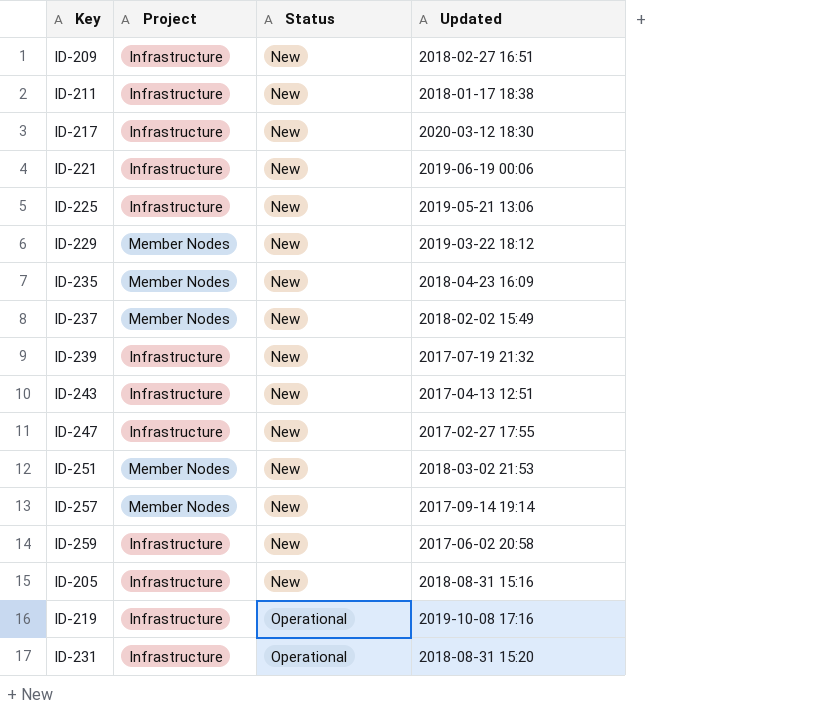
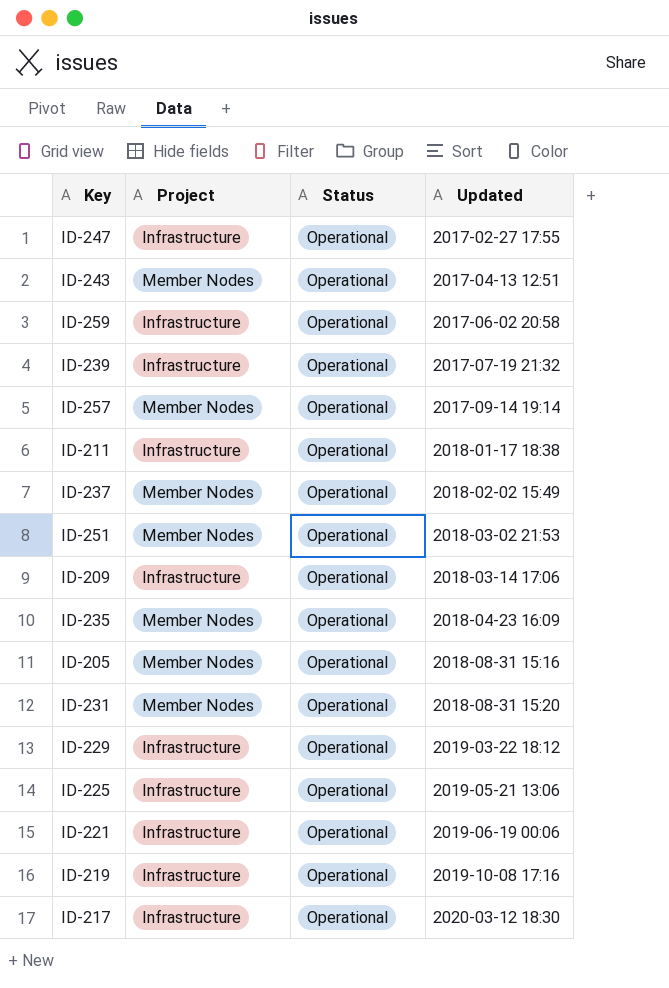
row order: Status ascending -> Updated ascending
ID-247 | Status: New -> Operational
ID-243 | Project: Infrastructure -> Member Nodes
ID-243 | Status: New -> Operational
ID-259 | Status: New -> Operational
ID-239 | Status: New -> Operational
ID-257 | Status: New -> Operational
ID-211 | Status: New -> Operational
ID-237 | Status: New -> Operational
ID-251 | Status: New -> Operational
ID-209 | Status: New -> Operational
ID-209 | Updated: 2018-02-27 16:51 -> 2018-03-14 17:06
ID-235 | Status: New -> Operational
ID-205 | Project: Infrastructure -> Member Nodes
ID-205 | Status: New -> Operational
ID-231 | Project: Infrastructure -> Member Nodes
ID-229 | Project: Member Nodes -> Infrastructure
ID-229 | Status: New -> Operational
ID-225 | Status: New -> Operational
ID-221 | Status: New -> Operational
ID-217 | Status: New -> Operational

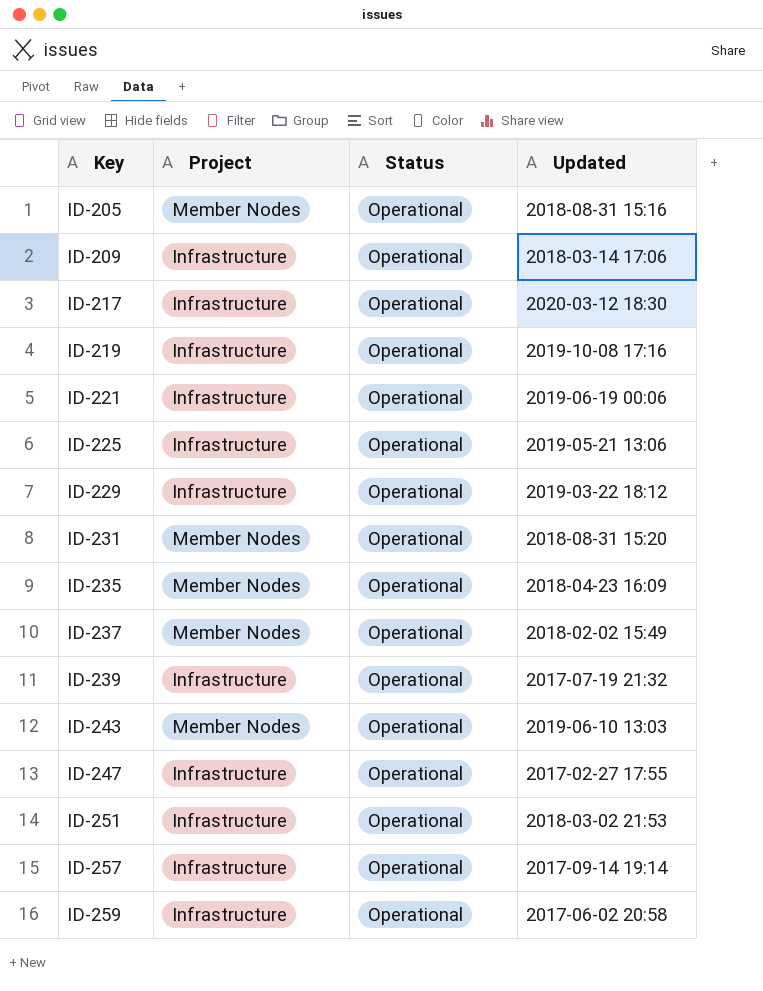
row order: Updated ascending -> Key ascending
row ID-211: Infrastructure | Operational | 2018-01-17 18:38 -> none
ID-243 | Updated: 2017-04-13 12:51 -> 2019-06-10 13:03
ID-251 | Project: Member Nodes -> Infrastructure
ID-257 | Project: Member Nodes -> Infrastructure

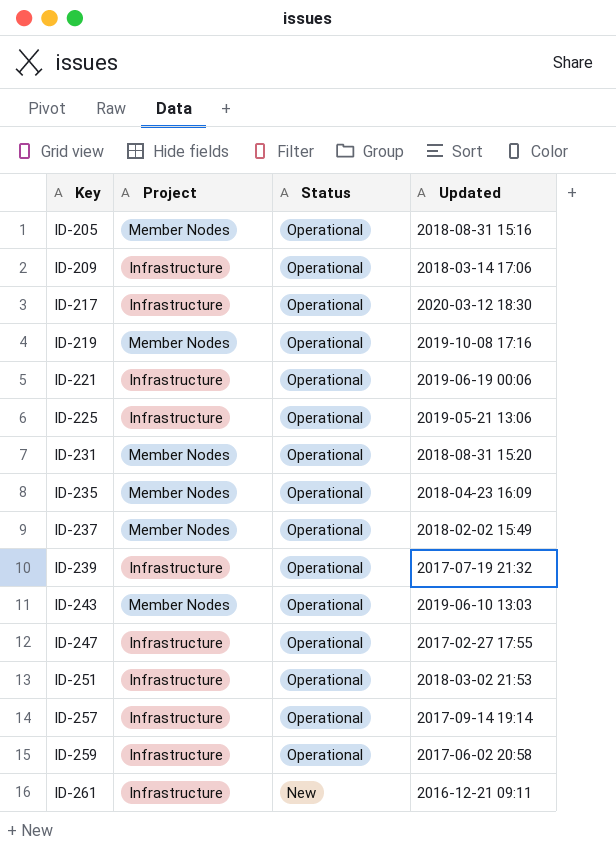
row ID-229: Infrastructure | Operational | 2019-03-22 18:12 -> none
ID-219 | Project: Infrastructure -> Member Nodes
row ID-261: none -> Infrastructure | New | 2016-12-21 09:11

